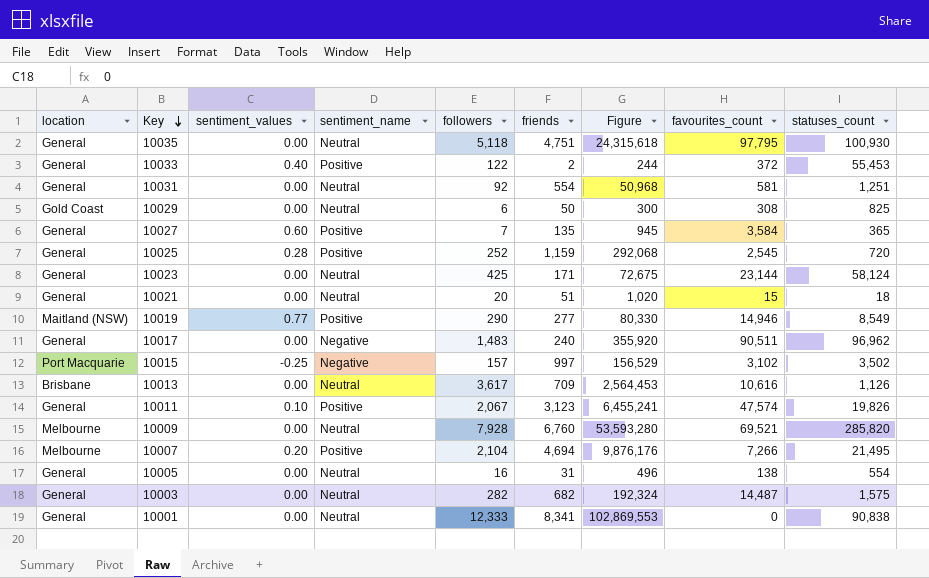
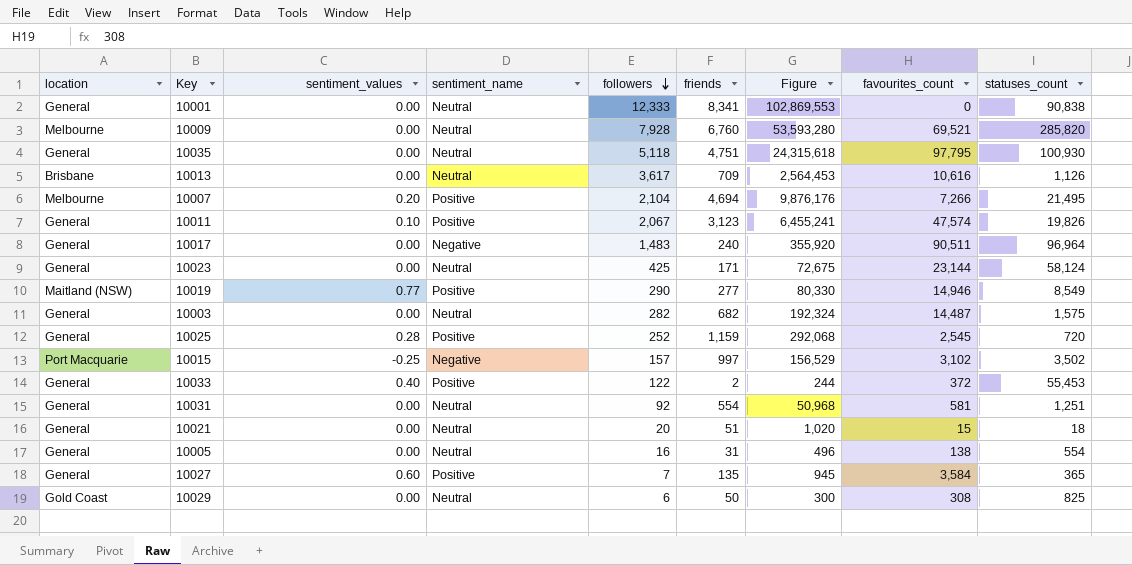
row order: Key descending -> followers descending
10017 | statuses_count: 96,962 -> 96,964

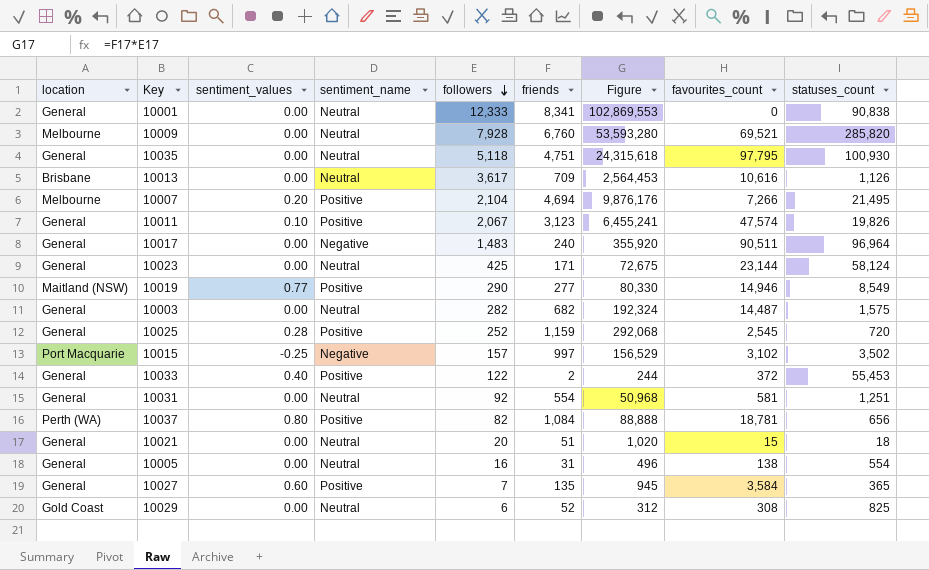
row 10037: none -> Perth (WA) | 0.80 | Positive | 82 | 1,084 | 88,888 | 18,781 | 656
10029 | friends: 50 -> 52
10029 | Figure: 300 -> 312

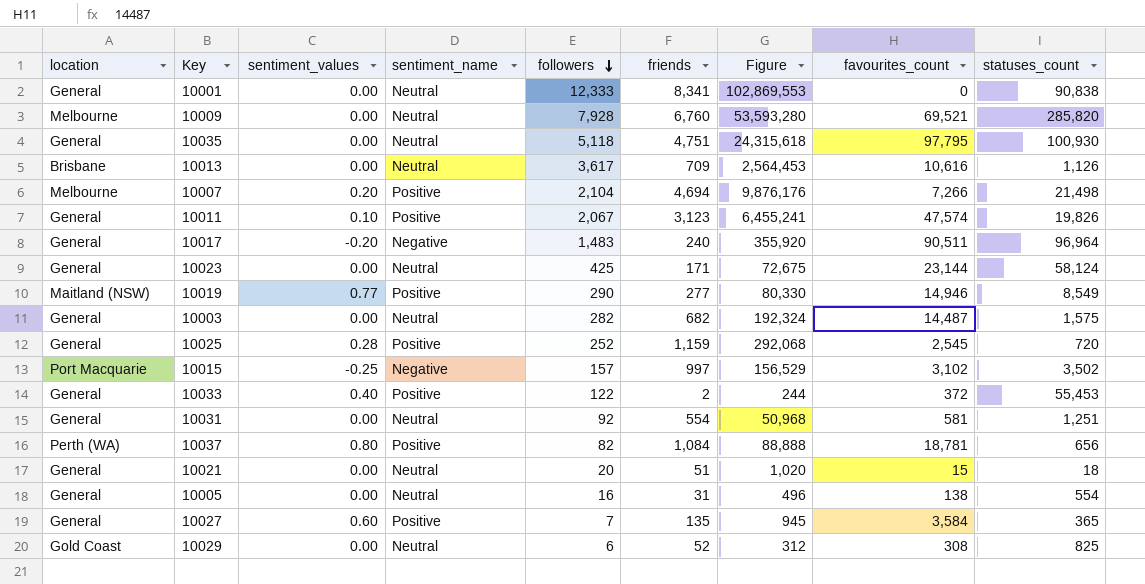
10007 | statuses_count: 21,495 -> 21,498
10017 | sentiment_values: 0.00 -> -0.20

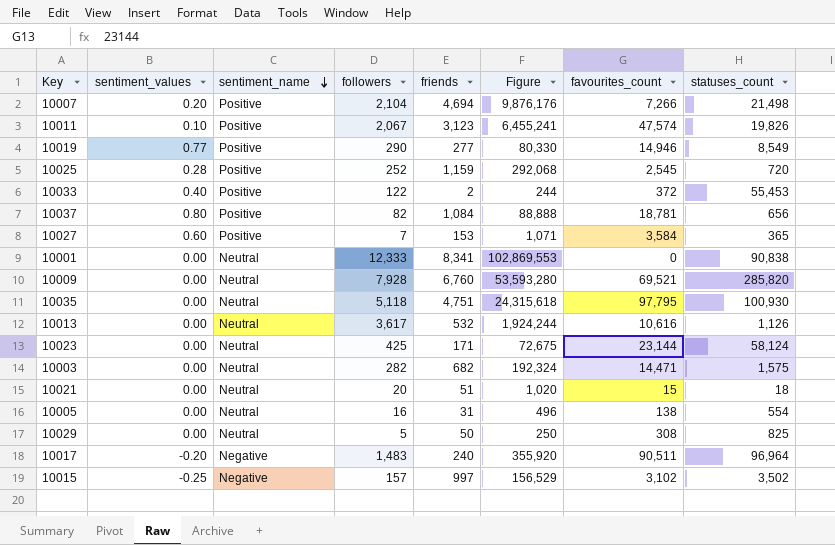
row order: followers descending -> sentiment_name descending
column location | position: 1 -> none
row 10031: General | 0.00 | Neutral | 92 | 554 | 50,968 | 581 | 1,251 -> none
10027 | friends: 135 -> 153
10027 | Figure: 945 -> 1,071
10013 | friends: 709 -> 532
10013 | Figure: 2,564,453 -> 1,924,244
10003 | favourites_count: 14,487 -> 14,471
10029 | followers: 6 -> 5
10029 | friends: 52 -> 50
10029 | Figure: 312 -> 250

